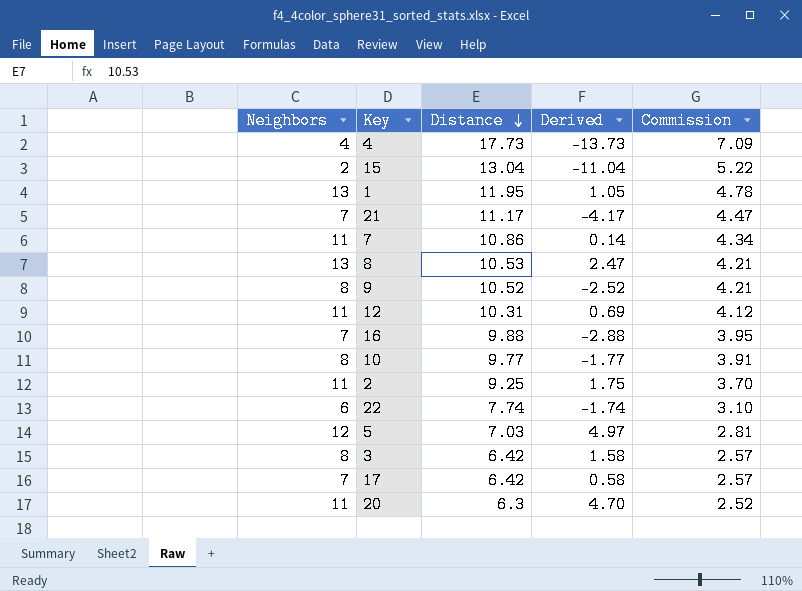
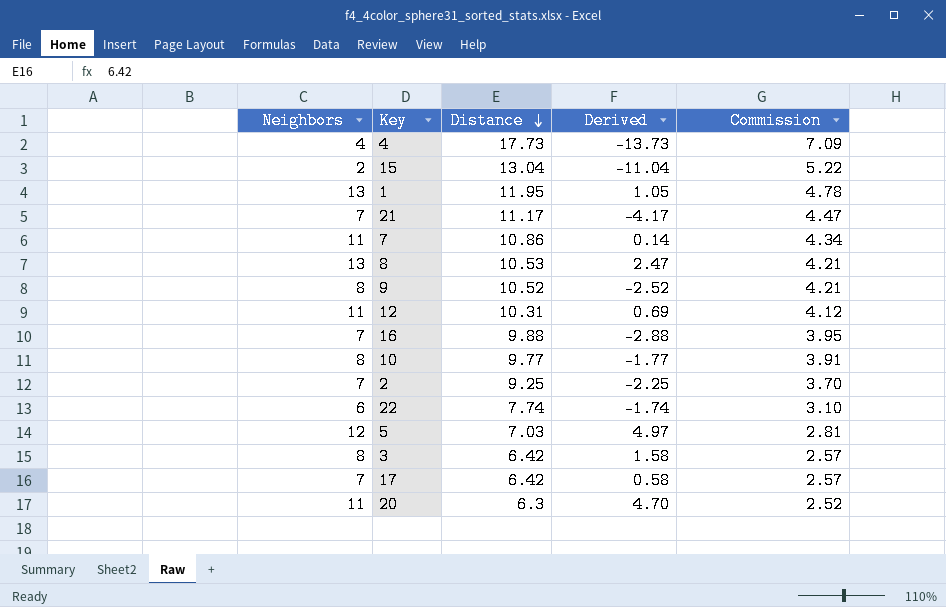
2 | Neighbors: 11 -> 7
2 | Derived: 1.75 -> -2.25

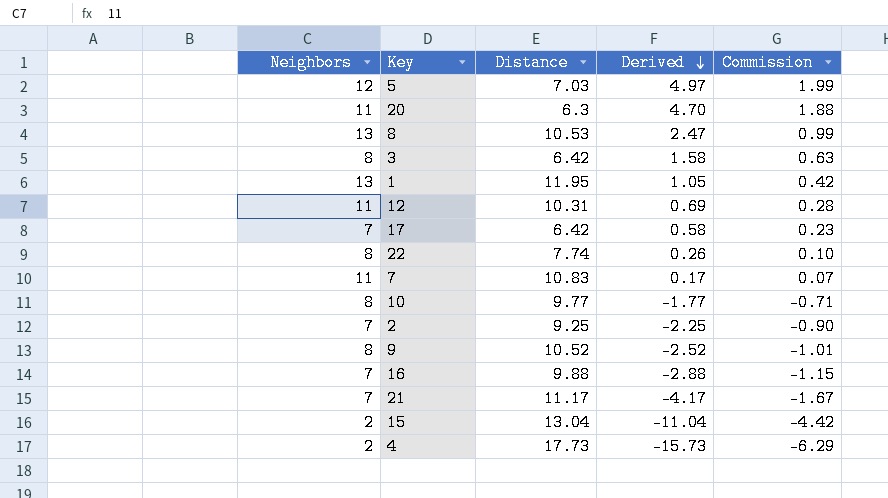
row order: Distance descending -> Derived descending
column Commission | formula: [Distance] * 0.4 -> [Derived] * 0.4
22 | Neighbors: 6 -> 8
22 | Derived: -1.74 -> 0.26
7 | Distance: 10.86 -> 10.83
7 | Derived: 0.14 -> 0.17
4 | Neighbors: 4 -> 2
4 | Derived: -13.73 -> -15.73

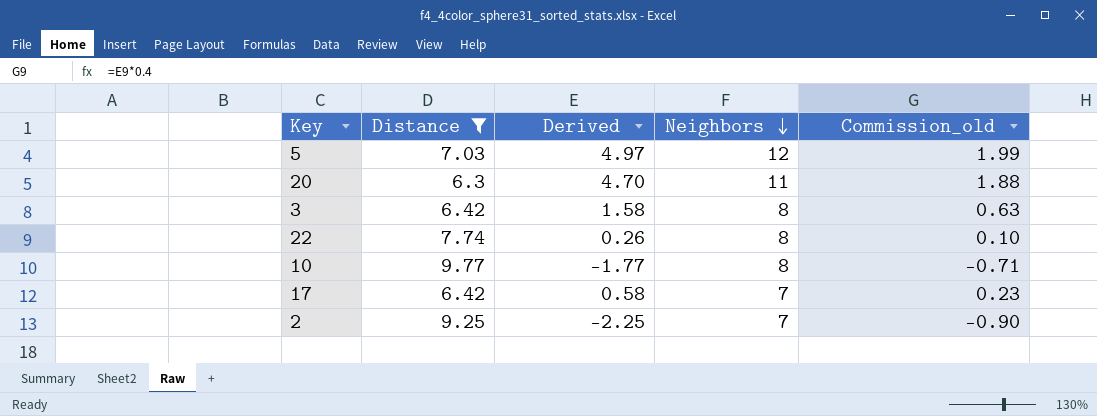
filter: none -> Distance <= 9.77
row order: Derived descending -> Neighbors descending
column Neighbors | position: 1 -> 4
column name: Commission -> Commission_old

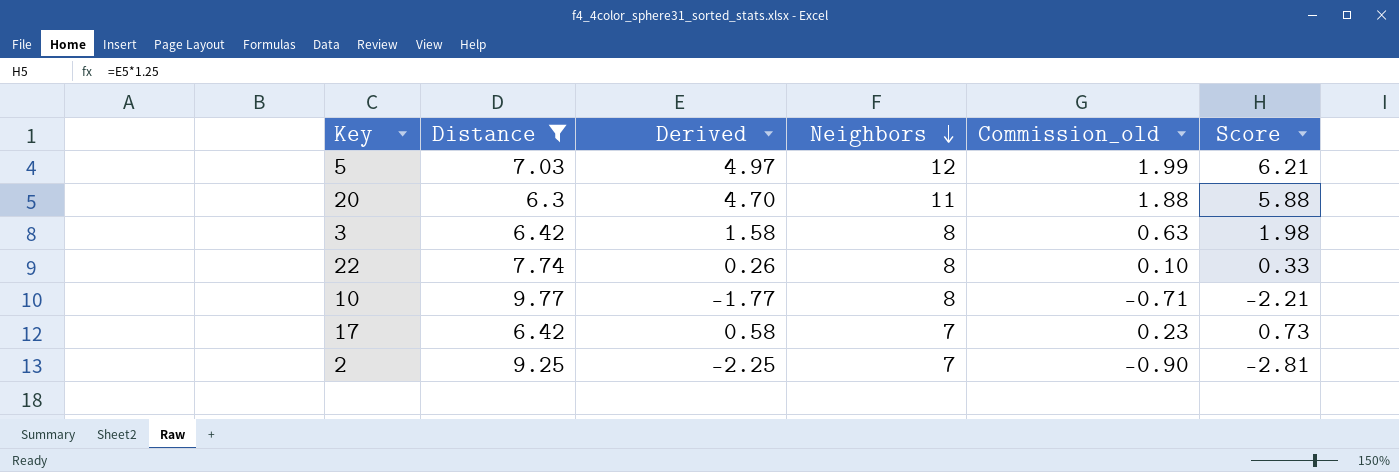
column Score | formula: none -> [Derived] * 1.25

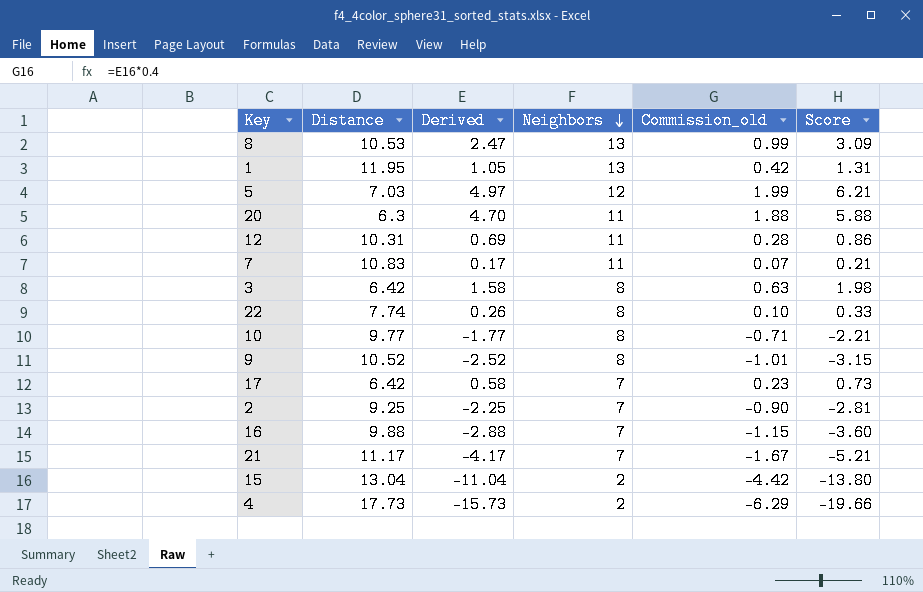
filter: Distance <= 9.77 -> none

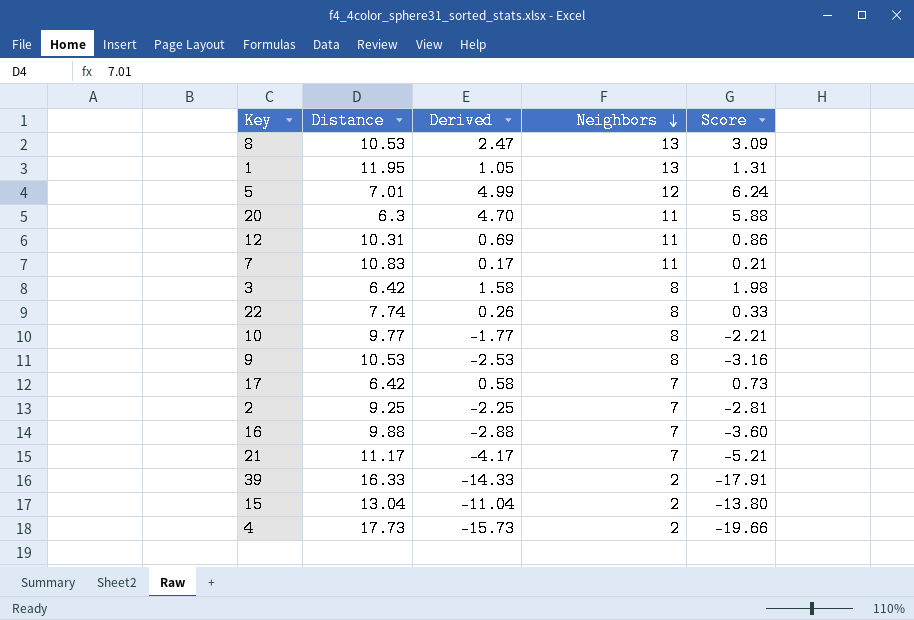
column Commission_old | formula: [Derived] * 0.4 -> none
5 | Distance: 7.03 -> 7.01
5 | Derived: 4.97 -> 4.99
5 | Score: 6.21 -> 6.24
9 | Distance: 10.52 -> 10.53
9 | Derived: -2.52 -> -2.53
9 | Score: -3.15 -> -3.16
row 39: none -> 16.33 | -14.33 | 2 | -17.91

